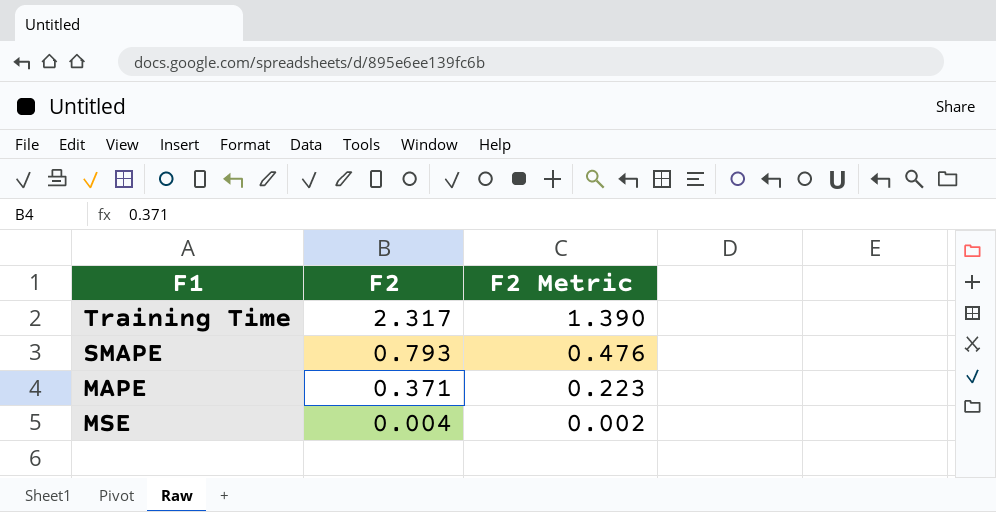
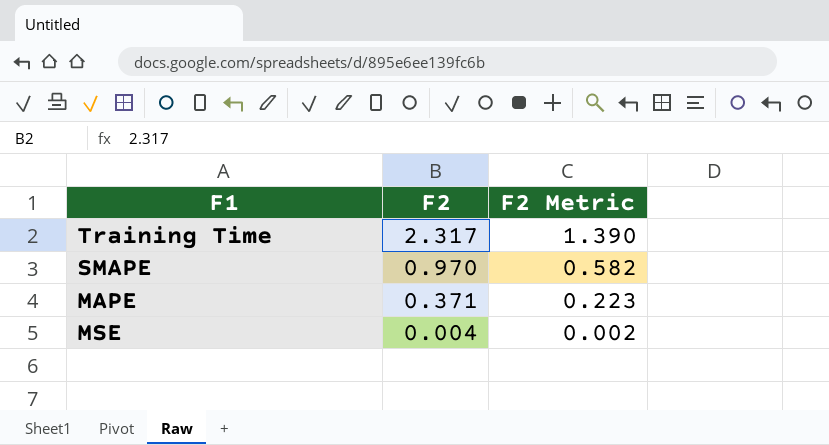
SMAPE | F2: 0.793 -> 0.970
SMAPE | F2 Metric: 0.476 -> 0.582

